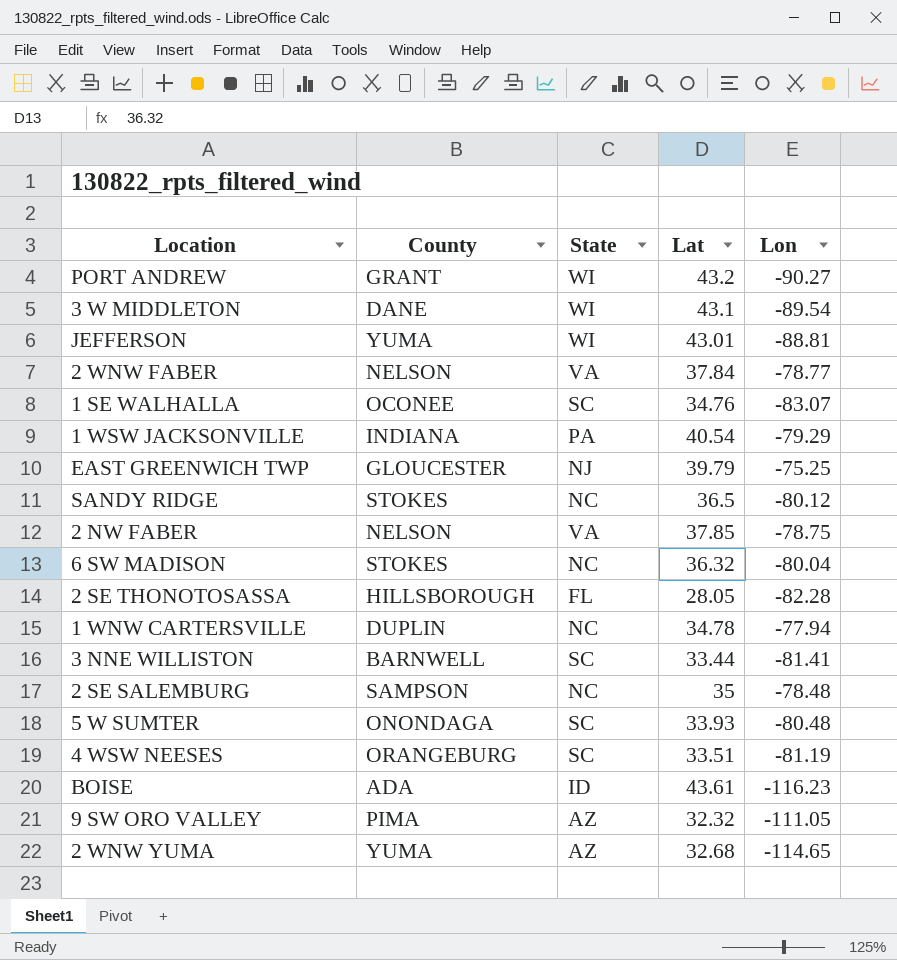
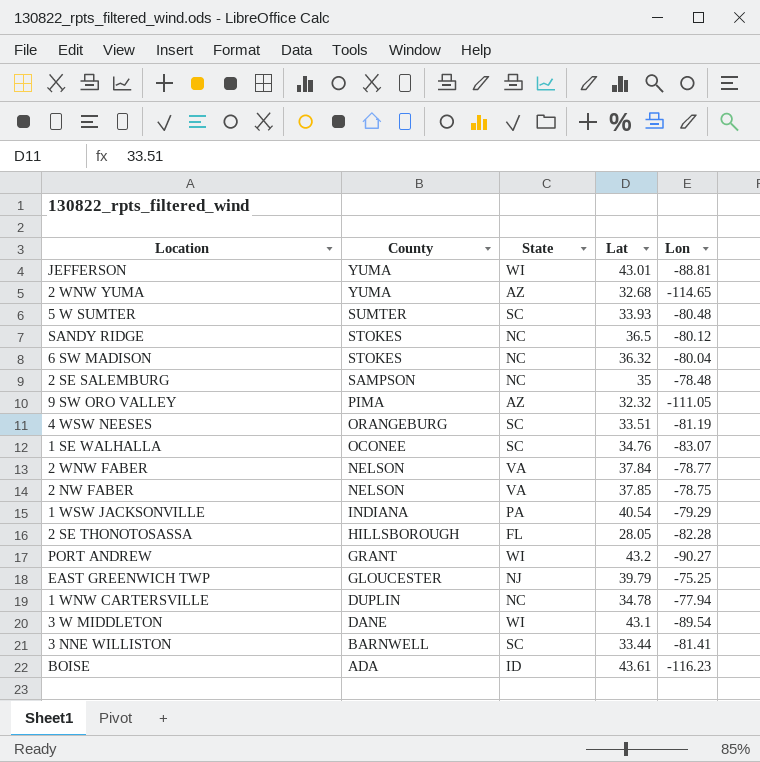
row order: none -> County descending
5 W SUMTER | County: ONONDAGA -> SUMTER

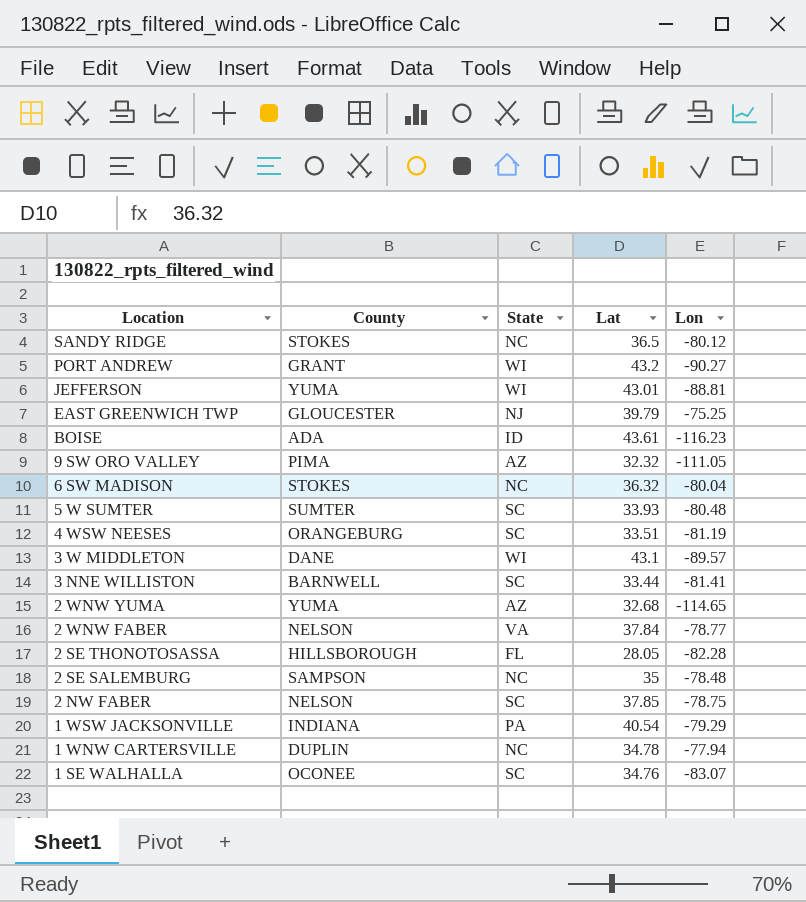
row order: County descending -> Location descending
3 W MIDDLETON | Lon: -89.54 -> -89.57
2 NW FABER | State: VA -> SC

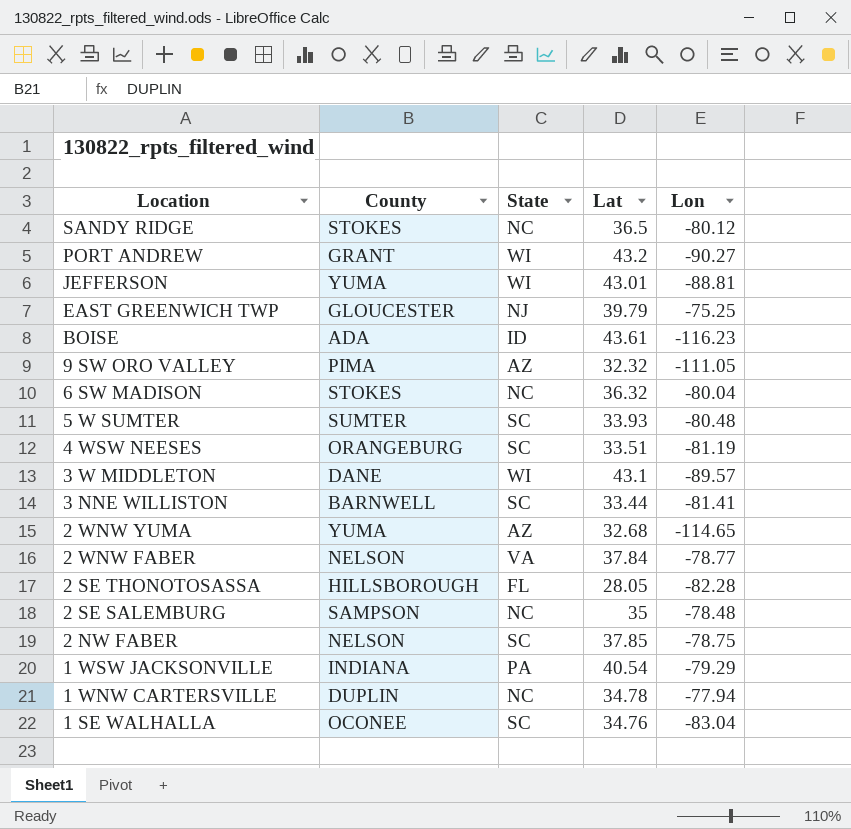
1 SE WALHALLA | Lon: -83.07 -> -83.04

